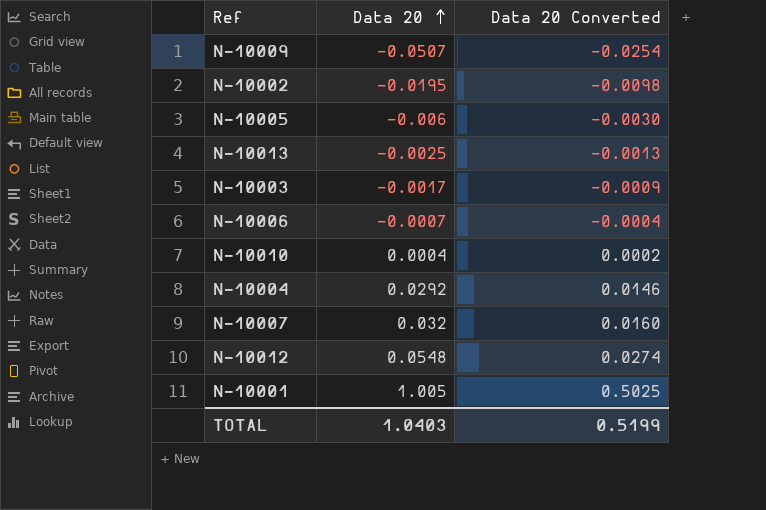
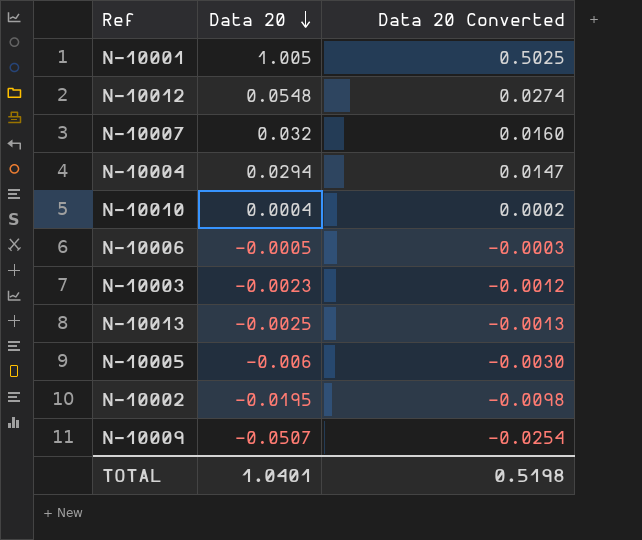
row order: Data 20 ascending -> Data 20 descending
N-10004 | Data 20: 0.0292 -> 0.0294
N-10004 | Data 20 Converted: 0.0146 -> 0.0147
N-10006 | Data 20: -0.0007 -> -0.0005
N-10006 | Data 20 Converted: -0.0004 -> -0.0003
N-10003 | Data 20: -0.0017 -> -0.0023
N-10003 | Data 20 Converted: -0.0009 -> -0.0012
TOTAL | Data 20: 1.0403 -> 1.0401
TOTAL | Data 20 Converted: 0.5199 -> 0.5198

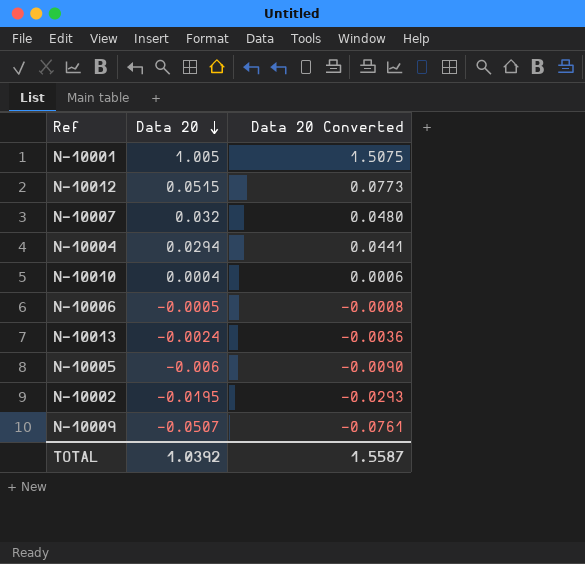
column Data 20 Converted | formula: [Data 20] * 0.5 -> [Data 20] * 1.5
row N-10003: -0.0023 | -0.0012 -> none
N-10012 | Data 20: 0.0548 -> 0.0515
N-10013 | Data 20: -0.0025 -> -0.0024
TOTAL | Data 20: 1.0401 -> 1.0392
TOTAL | Data 20 Converted: 0.5198 -> 1.5587

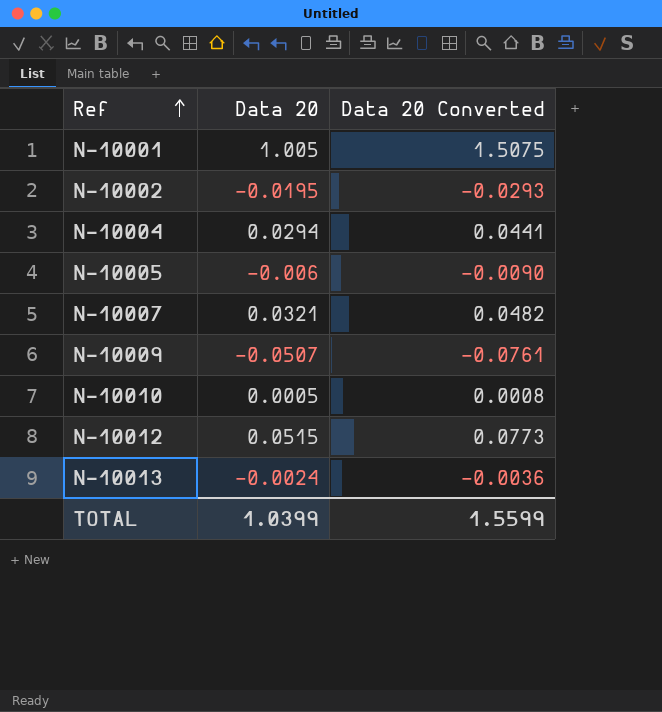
row order: Data 20 descending -> Ref ascending
row N-10006: -0.0005 | -0.0008 -> none
N-10007 | Data 20: 0.032 -> 0.0321
N-10007 | Data 20 Converted: 0.0480 -> 0.0482
N-10010 | Data 20: 0.0004 -> 0.0005
N-10010 | Data 20 Converted: 0.0006 -> 0.0008
TOTAL | Data 20: 1.0392 -> 1.0399
TOTAL | Data 20 Converted: 1.5587 -> 1.5599

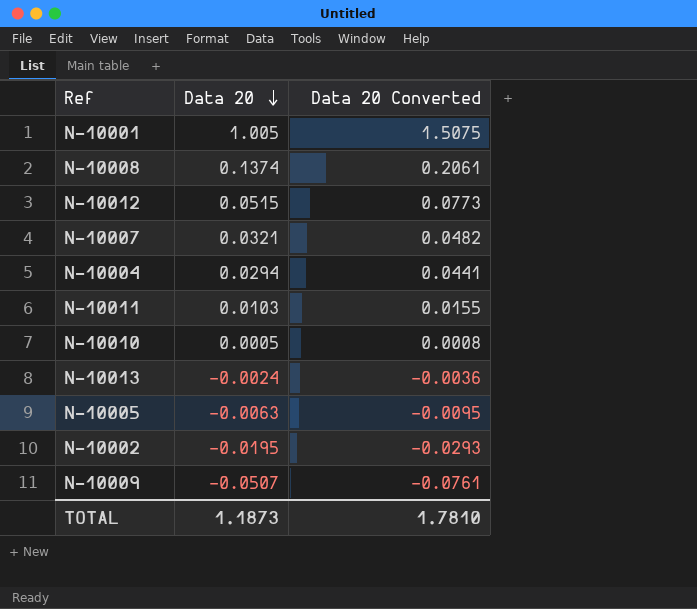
row order: Ref ascending -> Data 20 descending
row N-10008: none -> 0.1374 | 0.2061
row N-10011: none -> 0.0103 | 0.0155
N-10005 | Data 20: -0.006 -> -0.0063
N-10005 | Data 20 Converted: -0.0090 -> -0.0095
TOTAL | Data 20: 1.0399 -> 1.1873
TOTAL | Data 20 Converted: 1.5599 -> 1.7810

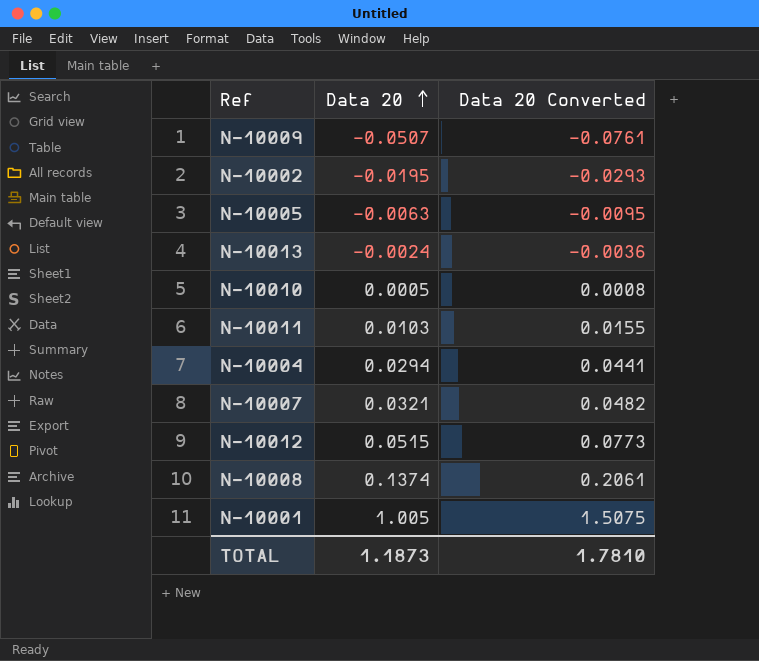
row order: Data 20 descending -> Data 20 ascending

